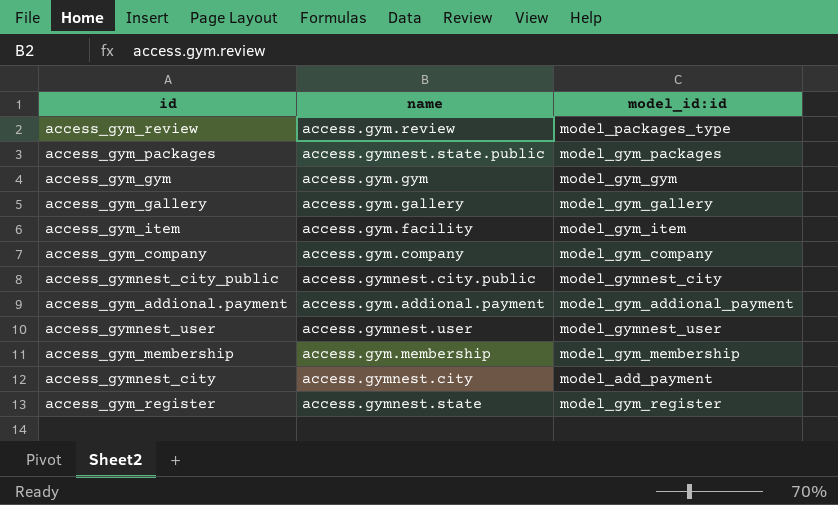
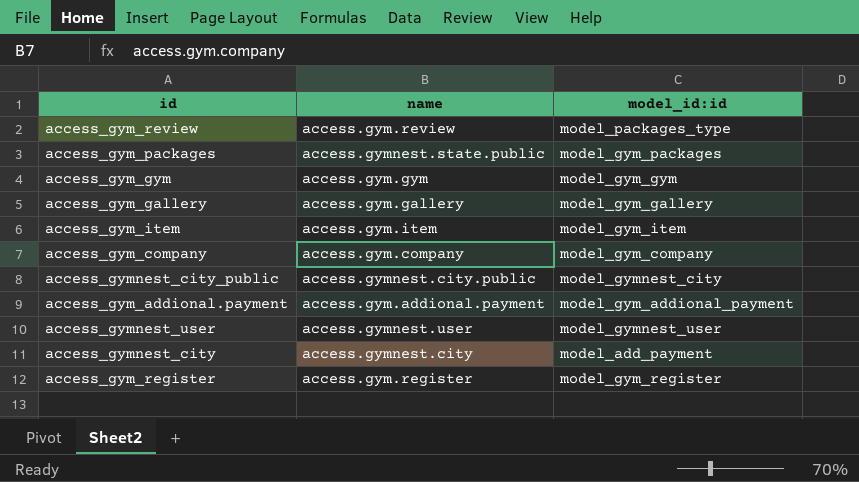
row access_gym_membership: access.gym.membership | model_gym_membership -> none
access_gym_item | name: access.gym.facility -> access.gym.item
access_gym_register | name: access.gymnest.state -> access.gym.register

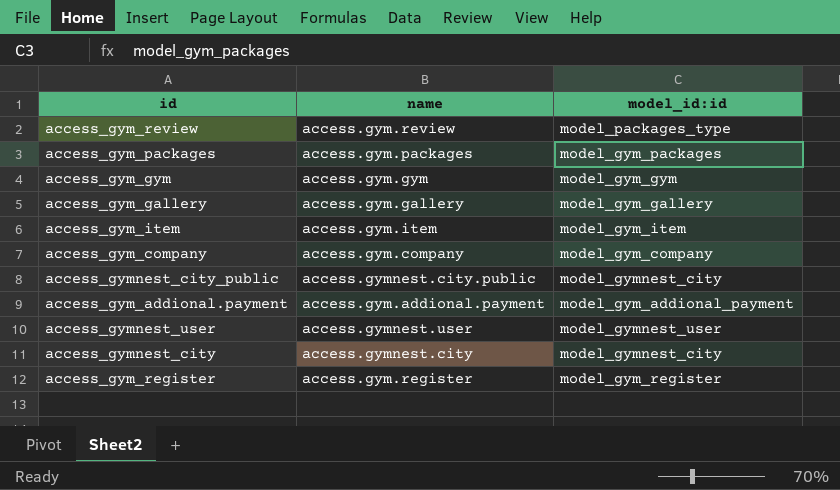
access_gym_packages | name: access.gymnest.state.public -> access.gym.packages
access_gymnest_city | model_id:id: model_add_payment -> model_gymnest_city

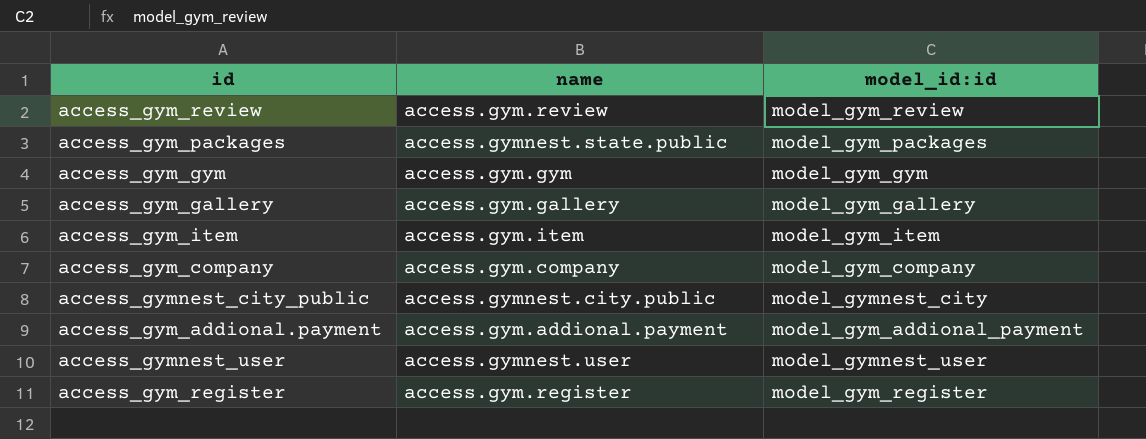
row access_gymnest_city: access.gymnest.city | model_gymnest_city -> none
access_gym_review | model_id:id: model_packages_type -> model_gym_review
access_gym_packages | name: access.gym.packages -> access.gymnest.state.public

